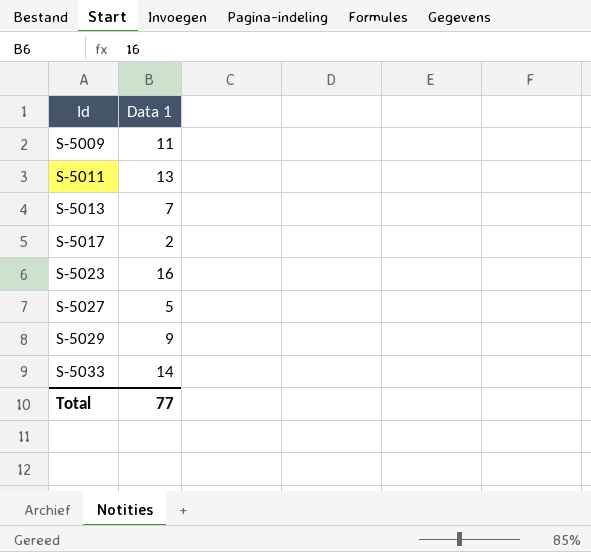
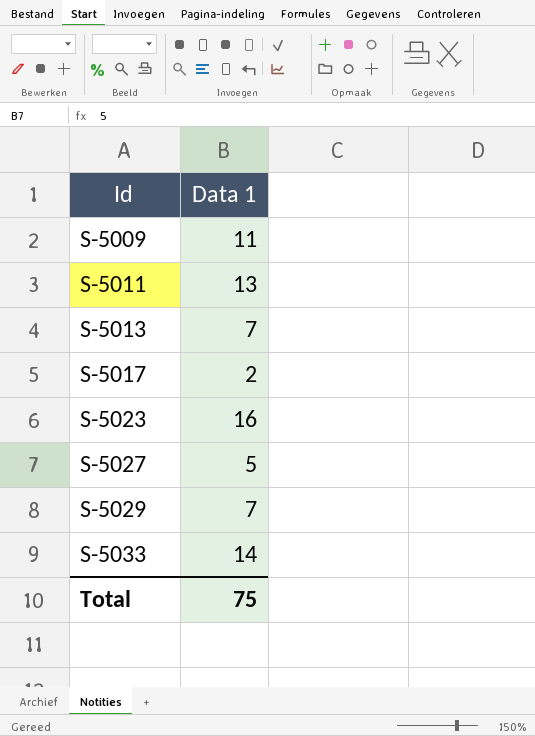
S-5029 | Data 1: 9 -> 7
Total | Data 1: 77 -> 75

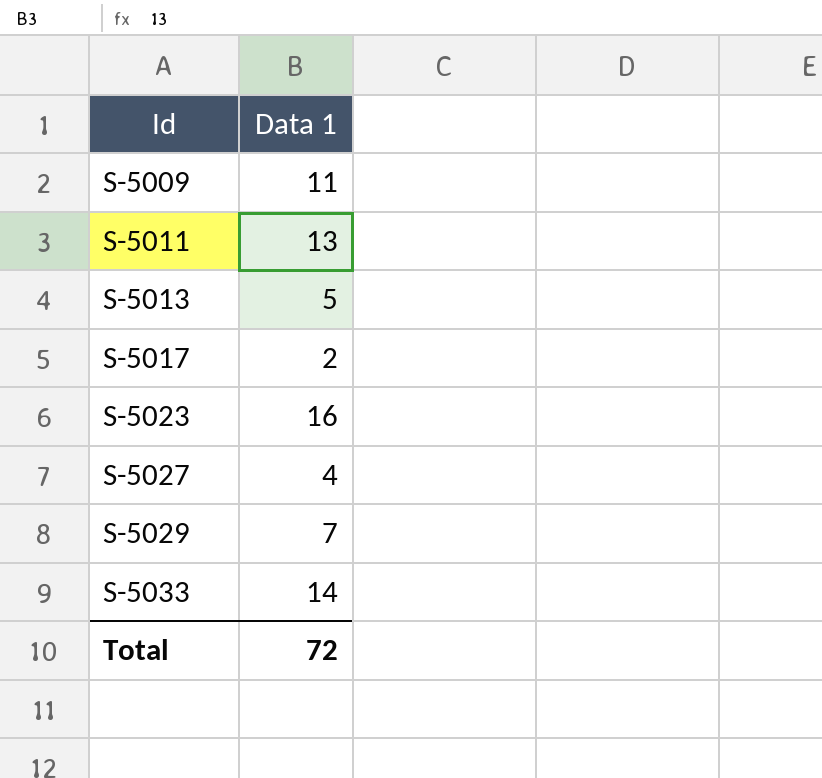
S-5013 | Data 1: 7 -> 5
S-5027 | Data 1: 5 -> 4
Total | Data 1: 75 -> 72

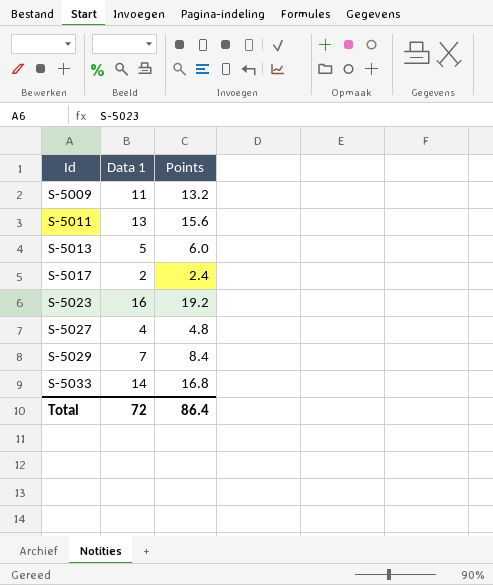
column Points | formula: none -> [Data 1] * 1.2

